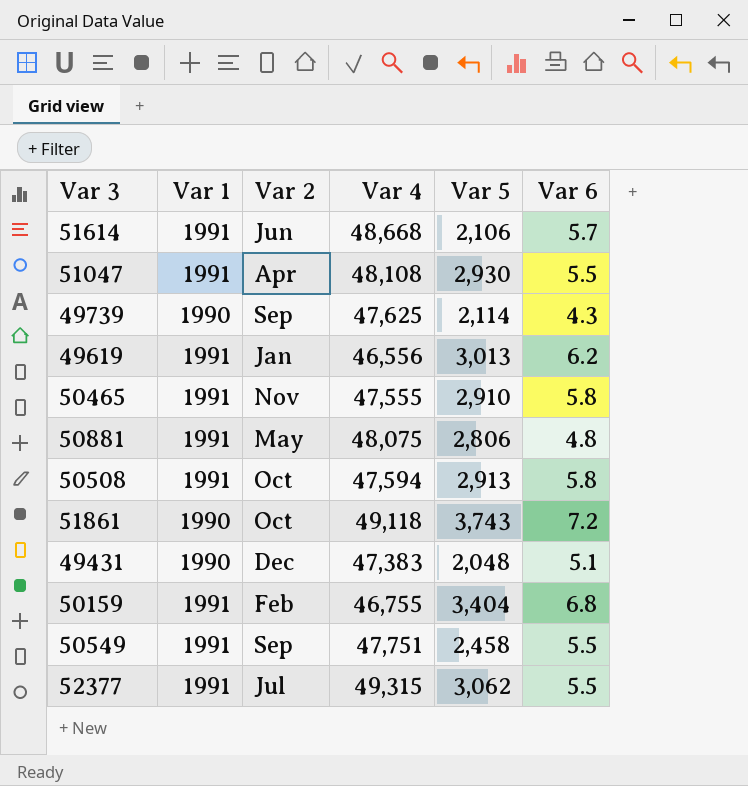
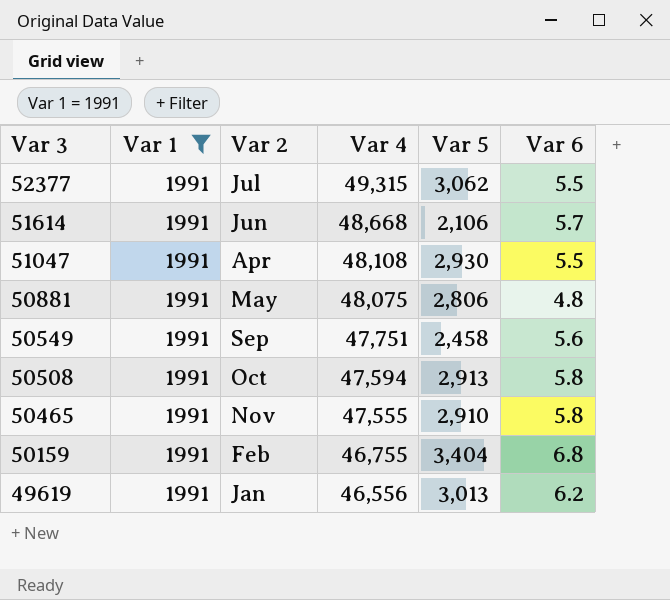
filter: none -> Var 1 = 1991
row order: none -> Var 3 descending
50549 | Var 6: 5.5 -> 5.6

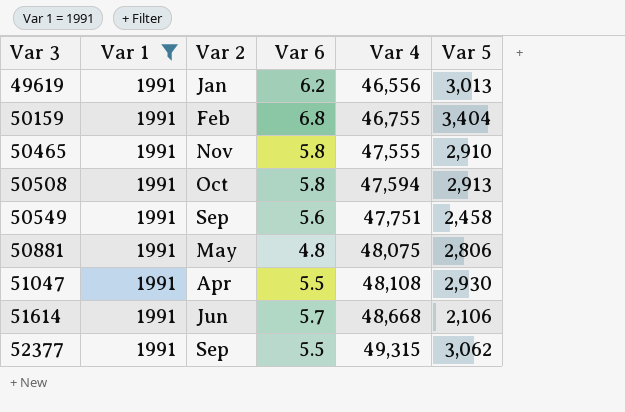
row order: Var 3 descending -> Var 3 ascending
column Var 6 | position: 6 -> 4
52377 | Var 2: Jul -> Sep

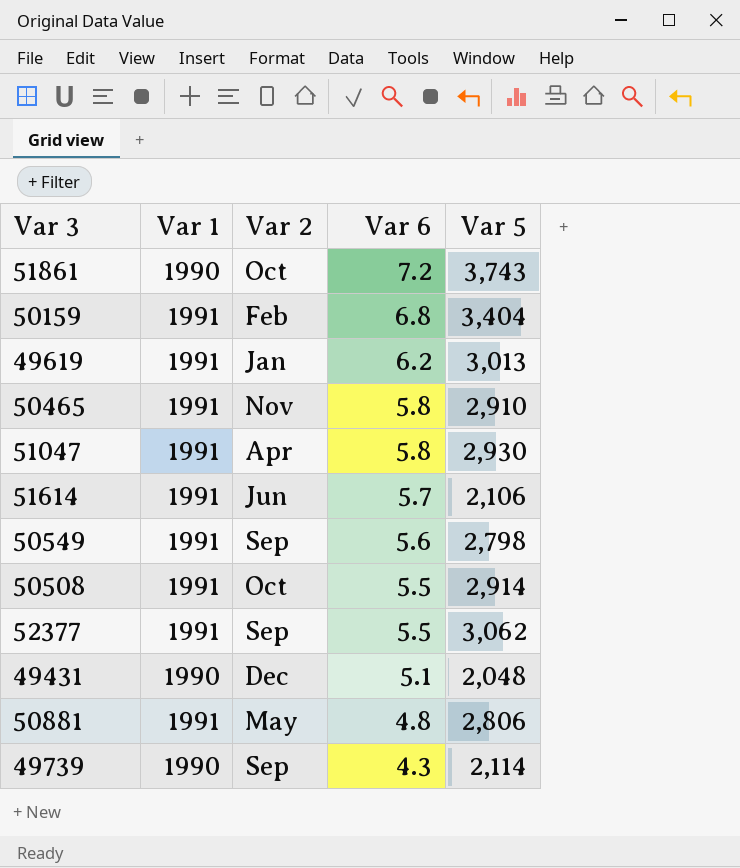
filter: Var 1 = 1991 -> none
row order: Var 3 ascending -> Var 6 descending
column Var 4 | position: 5 -> none
51047 | Var 6: 5.5 -> 5.8
50549 | Var 5: 2,458 -> 2,798
50508 | Var 6: 5.8 -> 5.5
50508 | Var 5: 2,913 -> 2,914

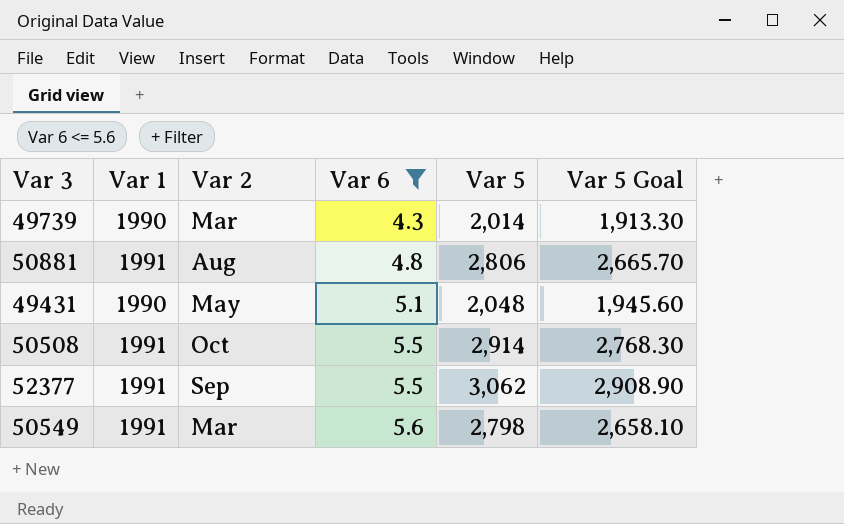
filter: none -> Var 6 <= 5.6
row order: Var 6 descending -> Var 6 ascending
column Var 5 Goal | formula: none -> [Var 5] * 0.95
49739 | Var 2: Sep -> Mar
49739 | Var 5: 2,114 -> 2,014
50881 | Var 2: May -> Aug
49431 | Var 2: Dec -> May
50549 | Var 2: Sep -> Mar

